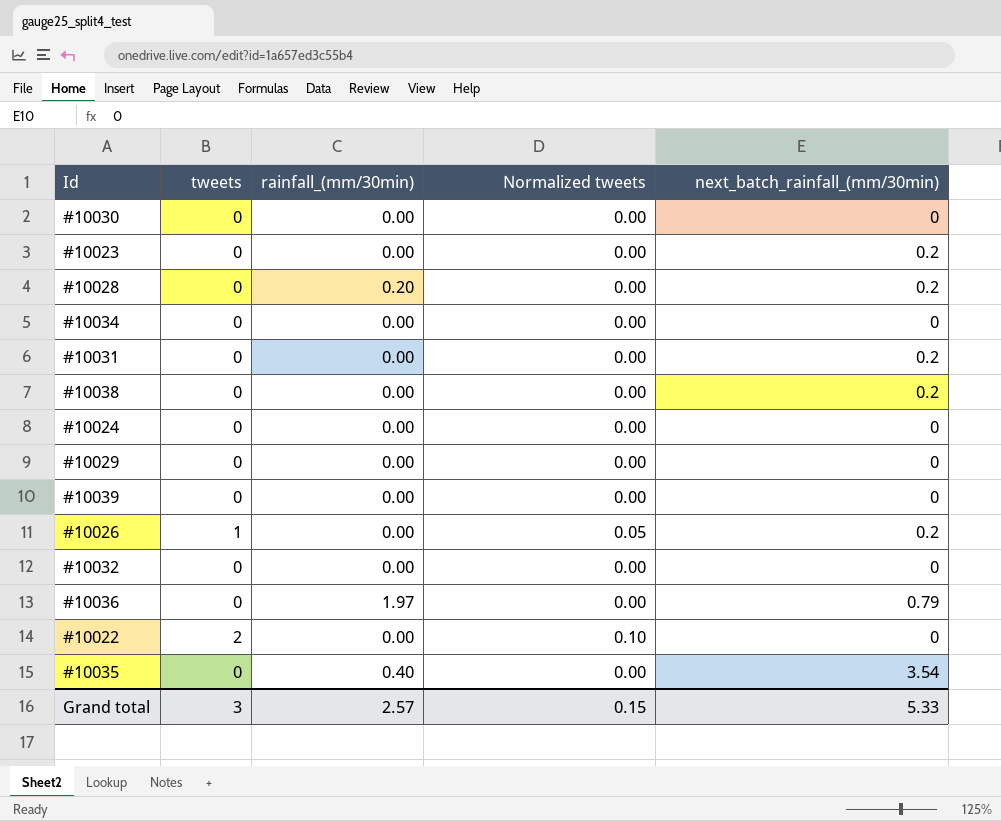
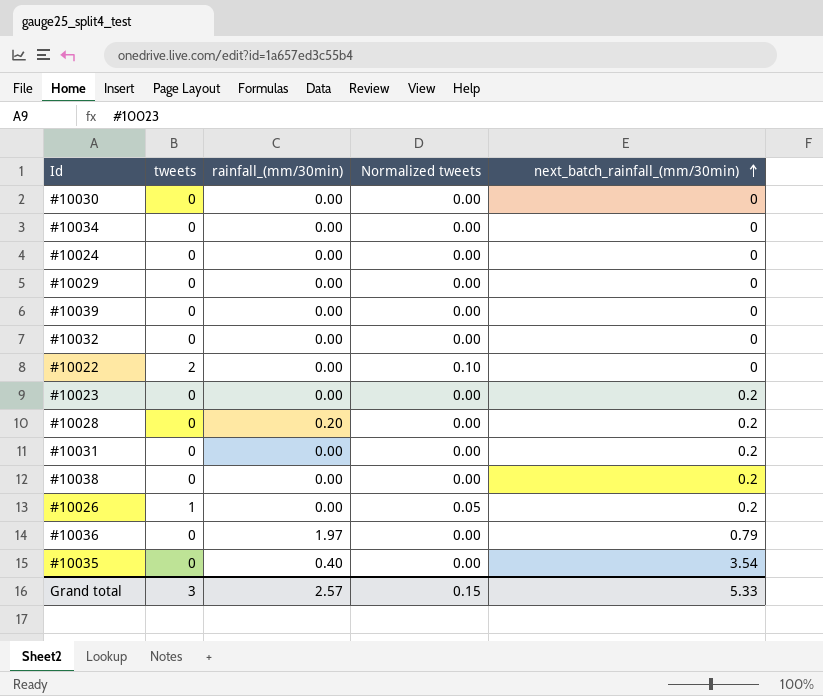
row order: none -> next_batch_rainfall_(mm/30min) ascending

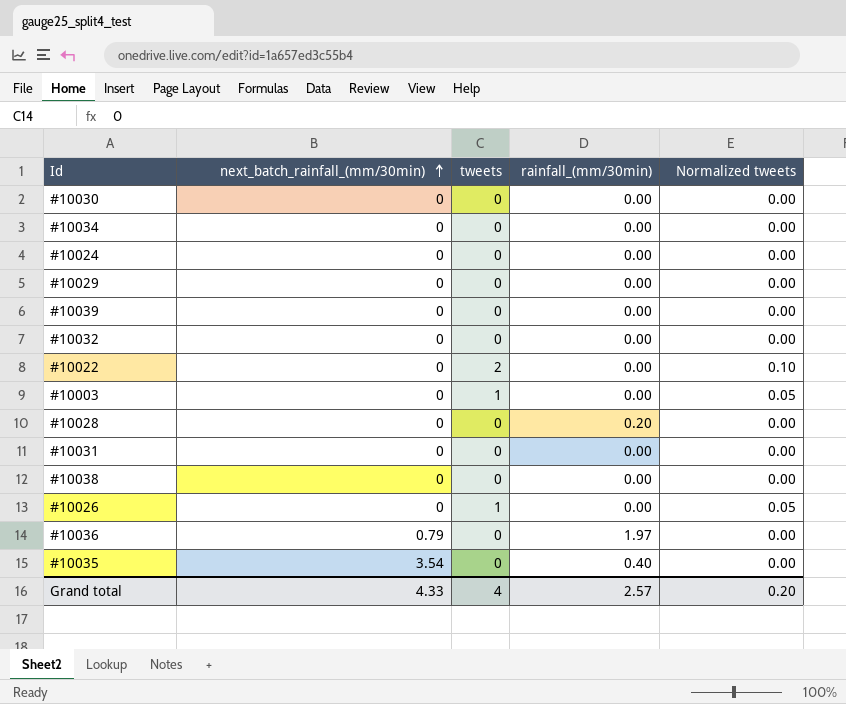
column next_batch_rainfall_(mm/30min) | position: 5 -> 2
row #10023: 0 | 0.00 | 0.00 | 0.2 -> none
row #10003: none -> 0 | 1 | 0.00 | 0.05
#10028 | next_batch_rainfall_(mm/30min): 0.2 -> 0
#10031 | next_batch_rainfall_(mm/30min): 0.2 -> 0
#10038 | next_batch_rainfall_(mm/30min): 0.2 -> 0
#10026 | next_batch_rainfall_(mm/30min): 0.2 -> 0
Grand total | next_batch_rainfall_(mm/30min): 5.33 -> 4.33
Grand total | tweets: 3 -> 4
Grand total | Normalized tweets: 0.15 -> 0.20

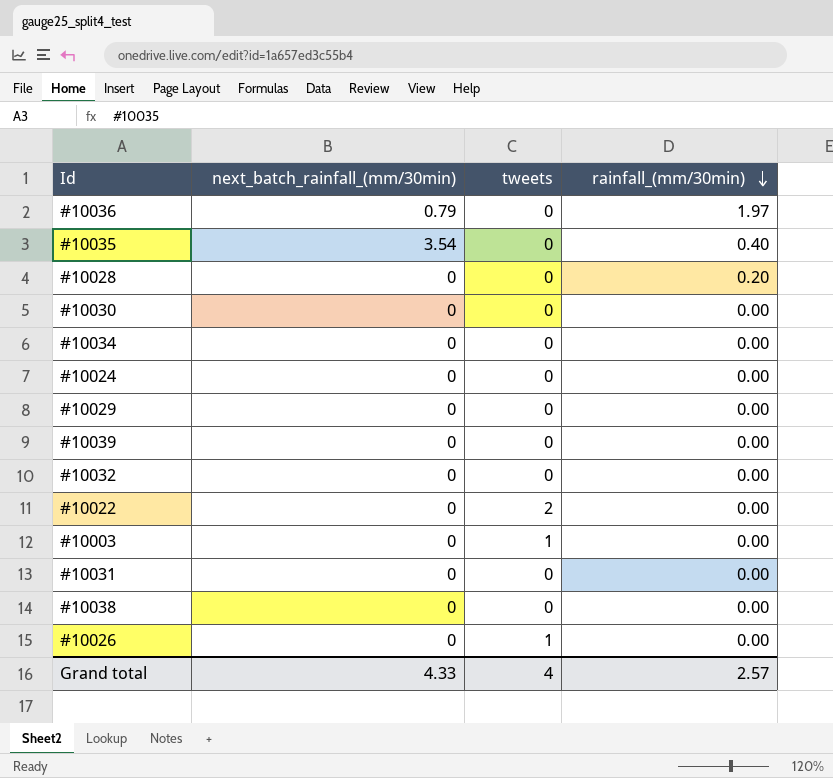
row order: next_batch_rainfall_(mm/30min) ascending -> rainfall_(mm/30min) descending
column Normalized tweets | position: 5 -> none

